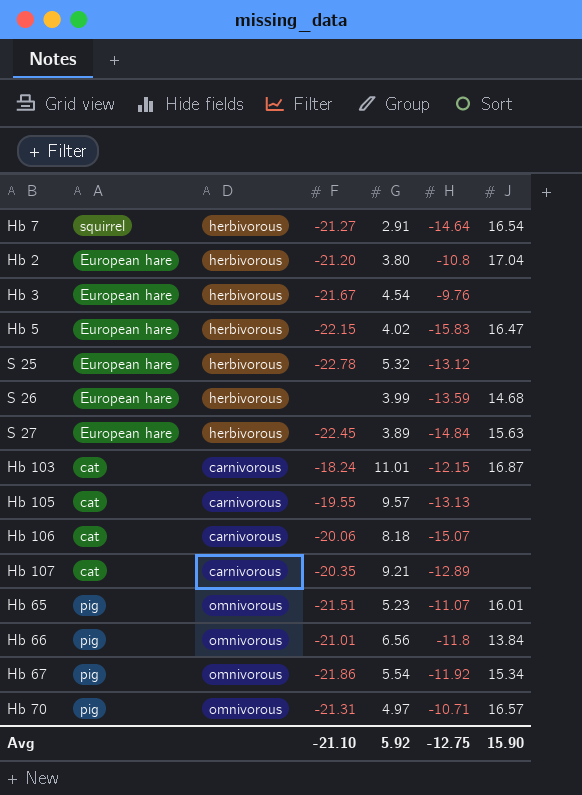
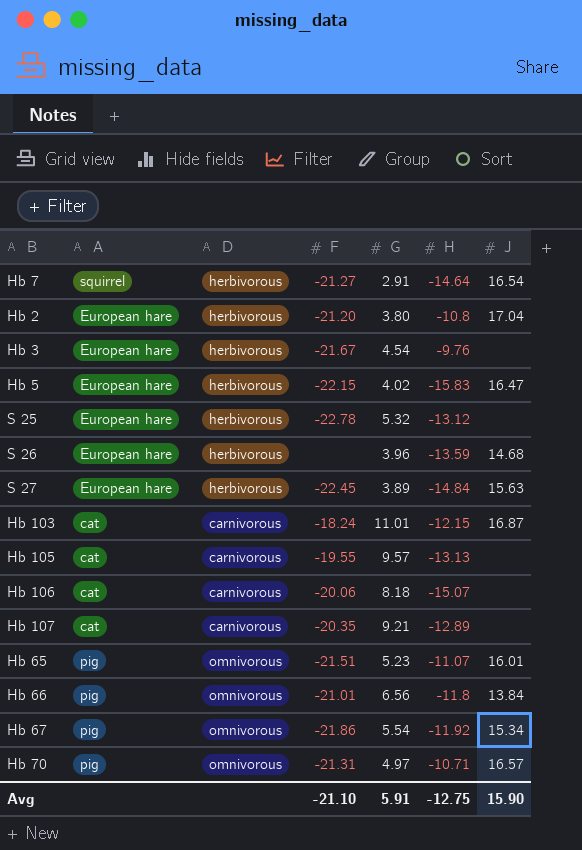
S 26 | G: 3.99 -> 3.96
Avg | G: 5.92 -> 5.91

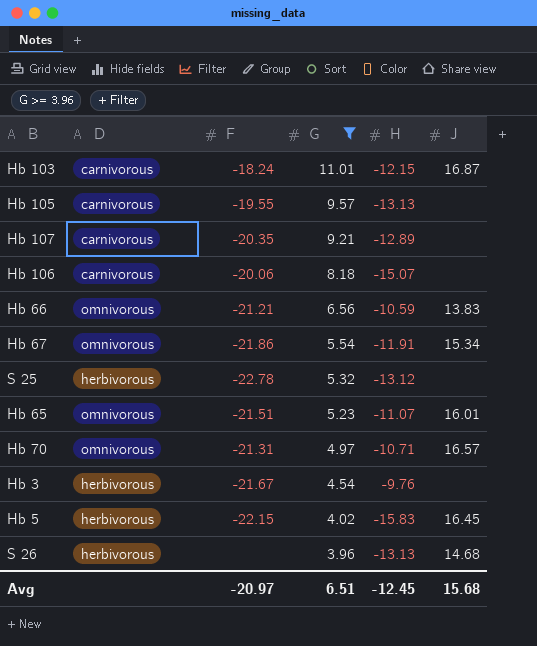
filter: none -> G >= 3.96
row order: none -> G descending
column A | position: 2 -> none
Hb 66 | F: -21.01 -> -21.21
Hb 66 | H: -11.8 -> -10.59
Hb 66 | J: 13.84 -> 13.83
Hb 67 | H: -11.92 -> -11.91
Hb 5 | J: 16.47 -> 16.45
S 26 | H: -13.59 -> -13.13
Avg | F: -21.10 -> -20.97
Avg | G: 5.91 -> 6.51
Avg | H: -12.75 -> -12.45
Avg | J: 15.90 -> 15.68

